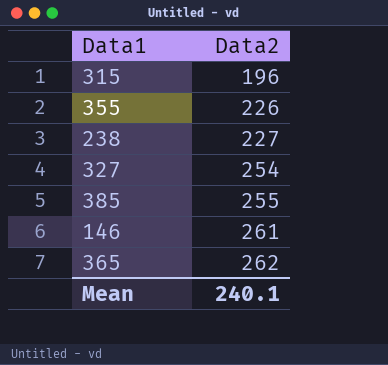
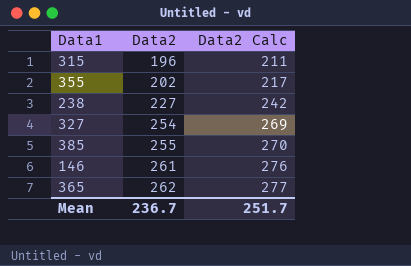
column Data2 Calc | formula: none -> [Data2] + 15
355 | Data2: 226 -> 202
Mean | Data2: 240.1 -> 236.7

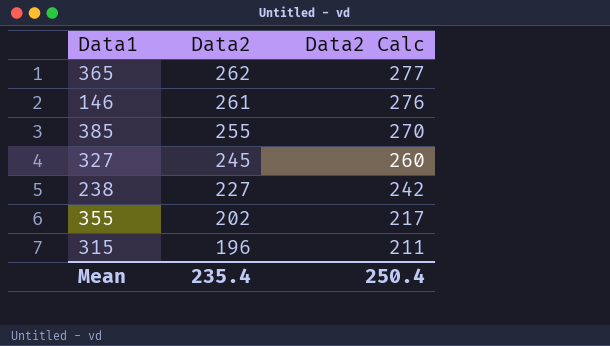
row order: Data2 ascending -> Data2 descending
327 | Data2: 254 -> 245
327 | Data2 Calc: 269 -> 260
Mean | Data2: 236.7 -> 235.4
Mean | Data2 Calc: 251.7 -> 250.4

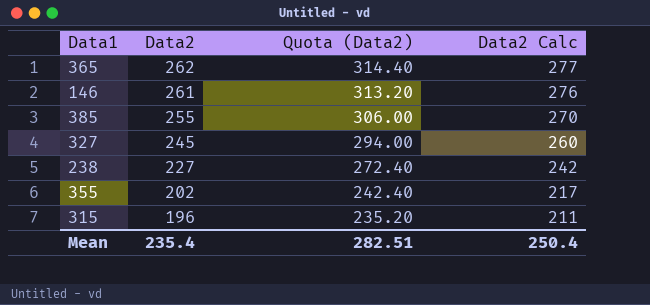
column Quota (Data2) | formula: none -> [Data2] * 1.2

